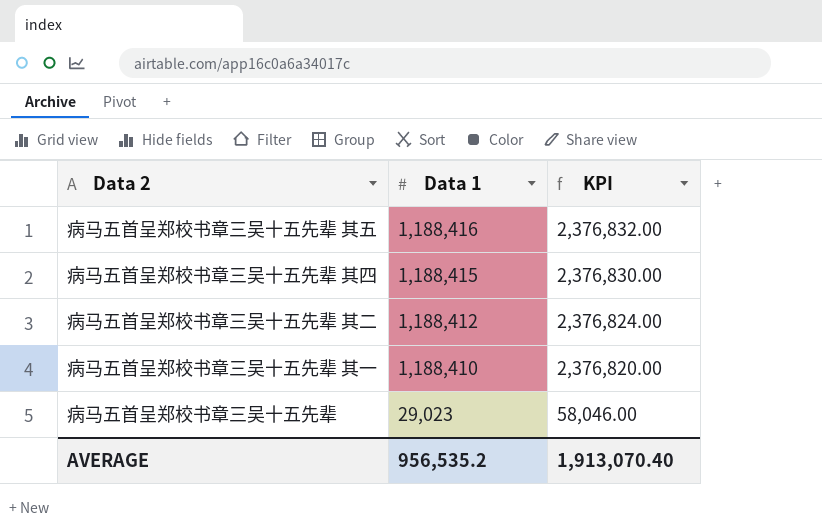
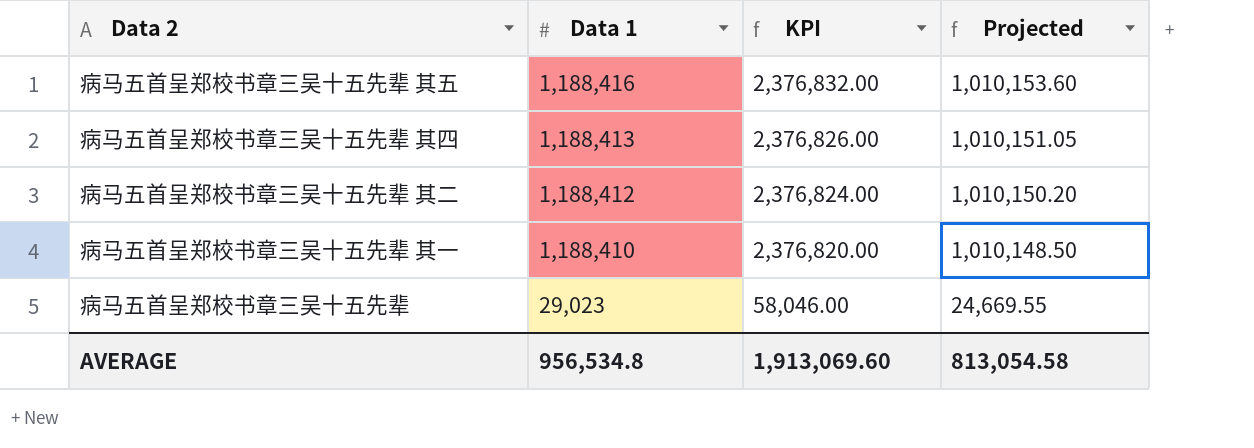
column Projected | formula: none -> [Data 1] * 0.85
病马五首呈郑校书章三吴十五先辈 其四 | Data 1: 1,188,415 -> 1,188,413
病马五首呈郑校书章三吴十五先辈 其四 | KPI: 2,376,830.00 -> 2,376,826.00
AVERAGE | Data 1: 956,535.2 -> 956,534.8
AVERAGE | KPI: 1,913,070.40 -> 1,913,069.60

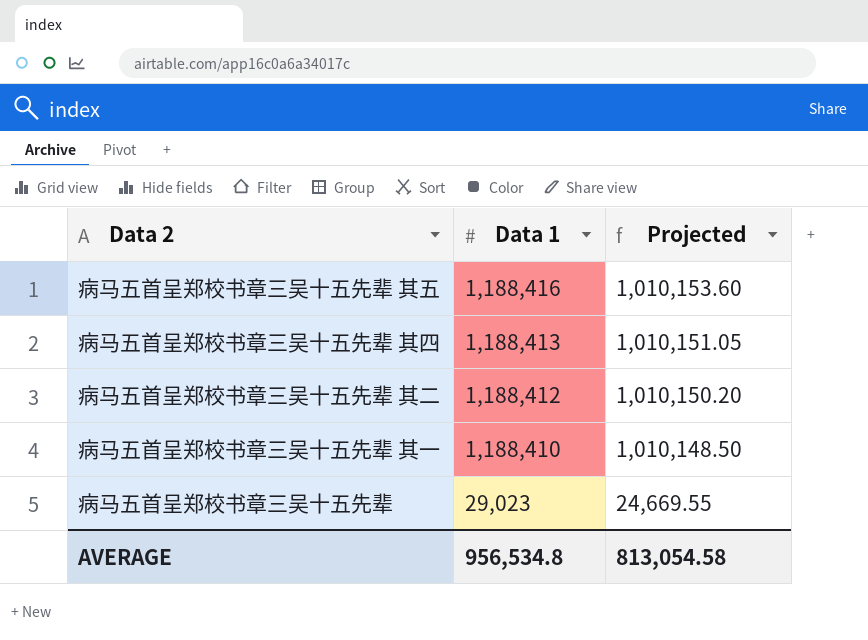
column KPI | formula: [Data 1] * 2 -> none

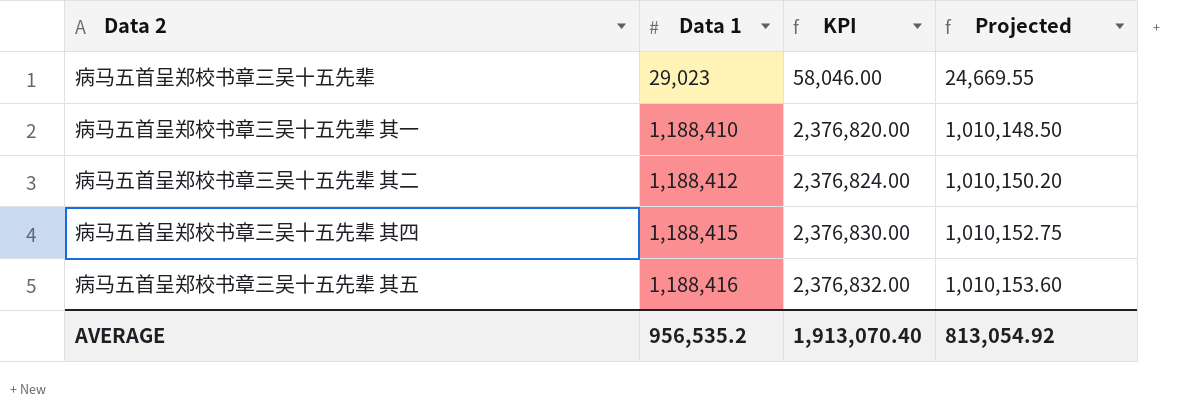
row order: Data 1 descending -> Data 1 ascending
column KPI | formula: none -> [Data 1] * 2
病马五首呈郑校书章三吴十五先辈 其四 | Data 1: 1,188,413 -> 1,188,415
病马五首呈郑校书章三吴十五先辈 其四 | Projected: 1,010,151.05 -> 1,010,152.75
AVERAGE | Data 1: 956,534.8 -> 956,535.2
AVERAGE | Projected: 813,054.58 -> 813,054.92

